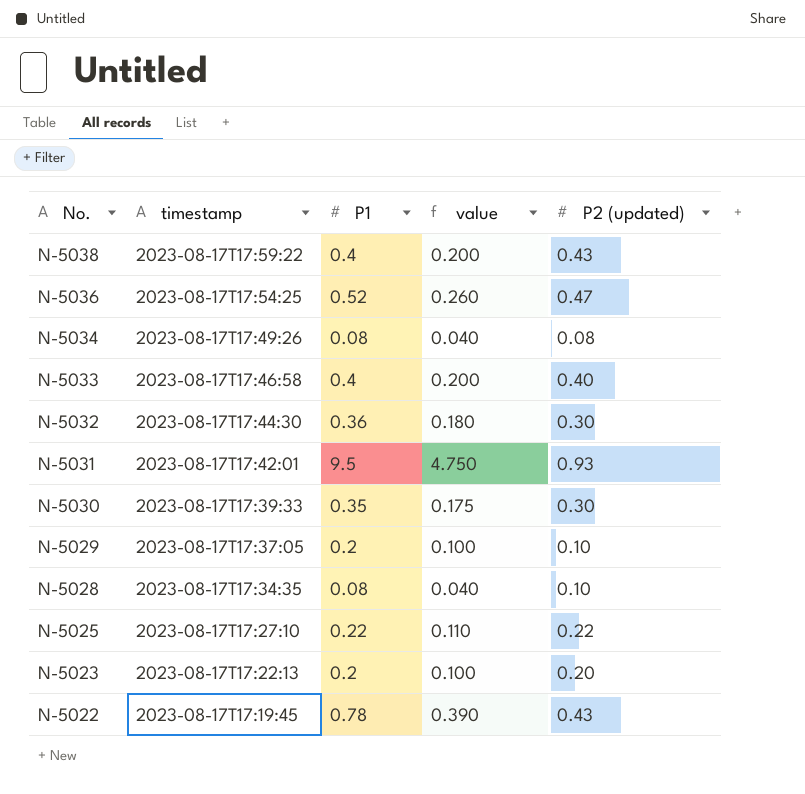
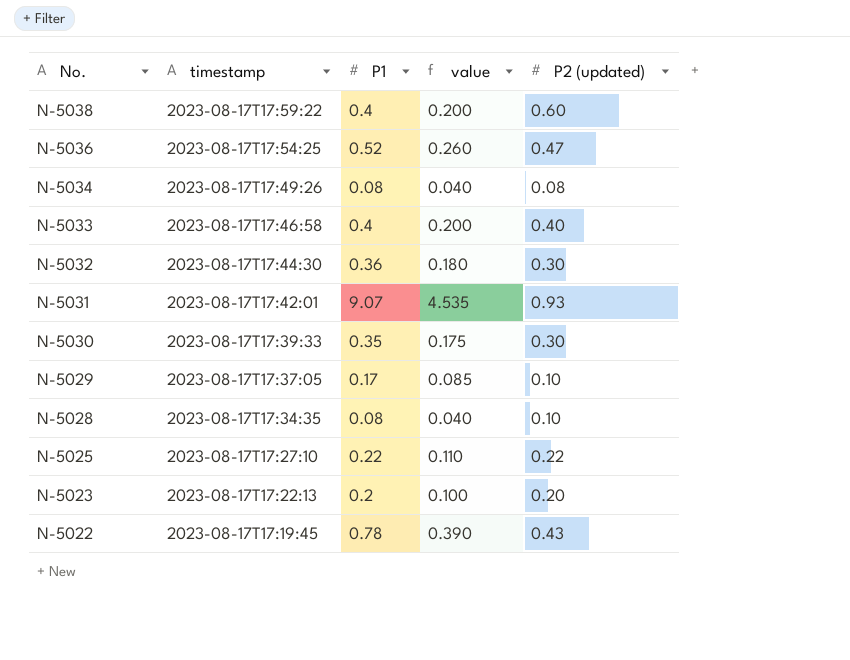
N-5038 | P2 (updated): 0.43 -> 0.60
N-5031 | P1: 9.5 -> 9.07
N-5031 | value: 4.750 -> 4.535
N-5029 | P1: 0.2 -> 0.17
N-5029 | value: 0.100 -> 0.085

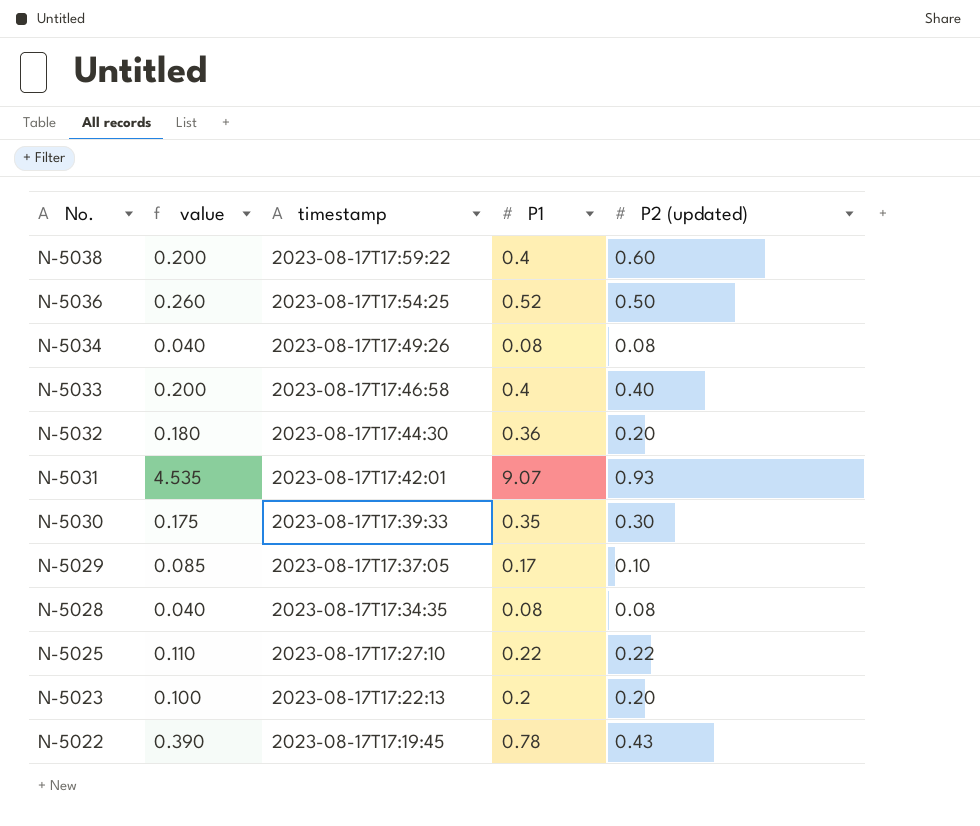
column value | position: 4 -> 2
N-5036 | P2 (updated): 0.47 -> 0.50
N-5032 | P2 (updated): 0.30 -> 0.20
N-5028 | P2 (updated): 0.10 -> 0.08

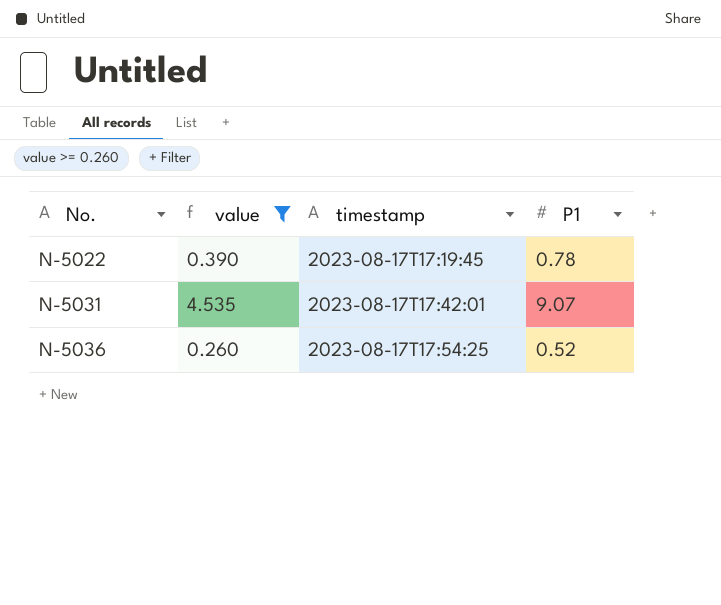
filter: none -> value >= 0.260
row order: No. descending -> No. ascending
column P2 (updated) | position: 5 -> none

